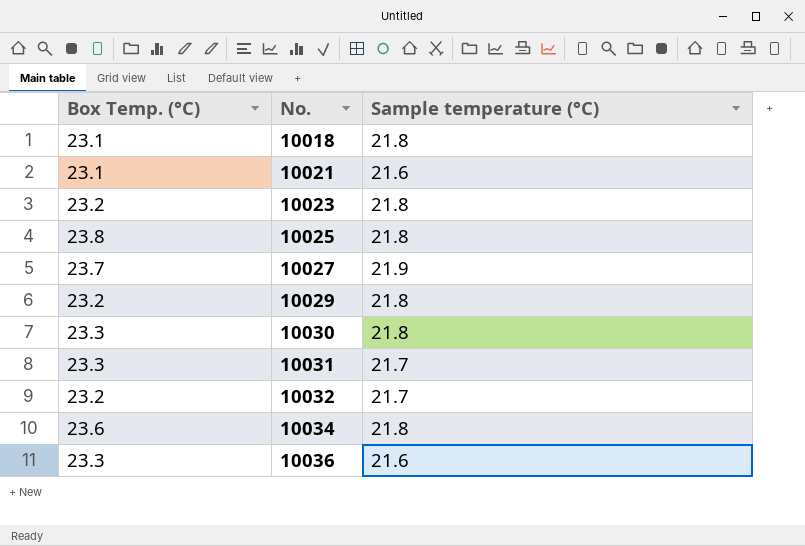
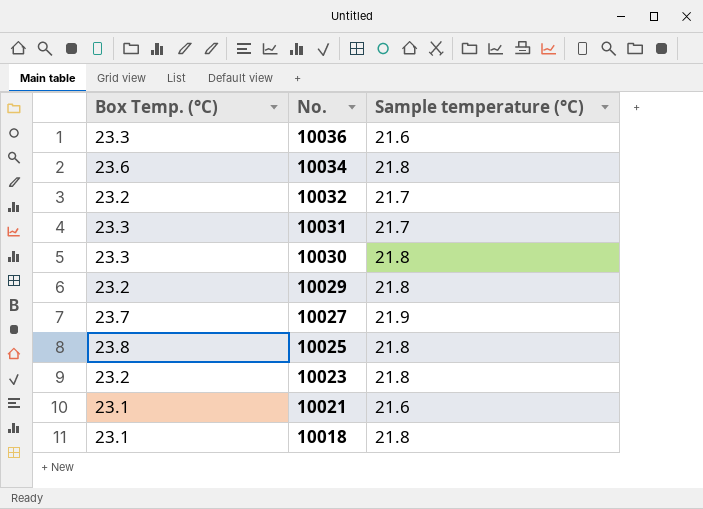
row order: No. ascending -> No. descending

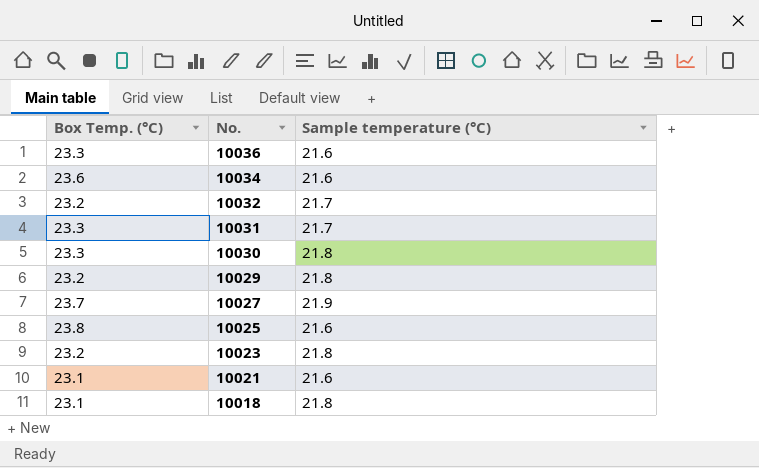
10034 | Sample temperature (°C): 21.8 -> 21.6
10025 | Sample temperature (°C): 21.8 -> 21.6

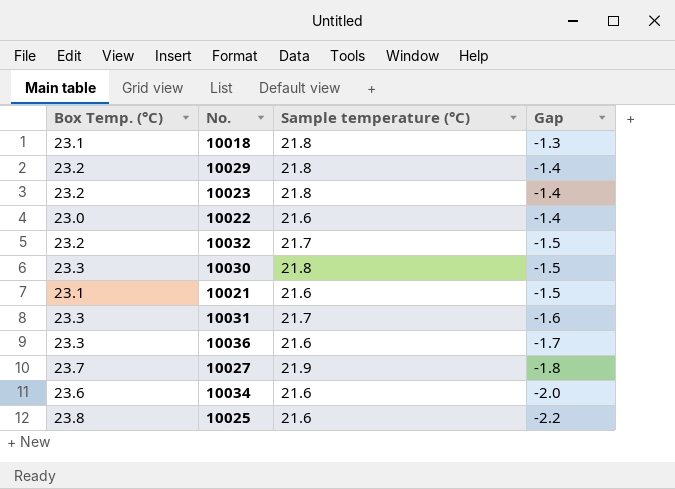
row order: No. descending -> Gap descending
column Gap | formula: none -> [Sample temperature (°C)] - [Box Temp. (°C)]
row 10022: none -> 23.0 | 21.6 | -1.4

